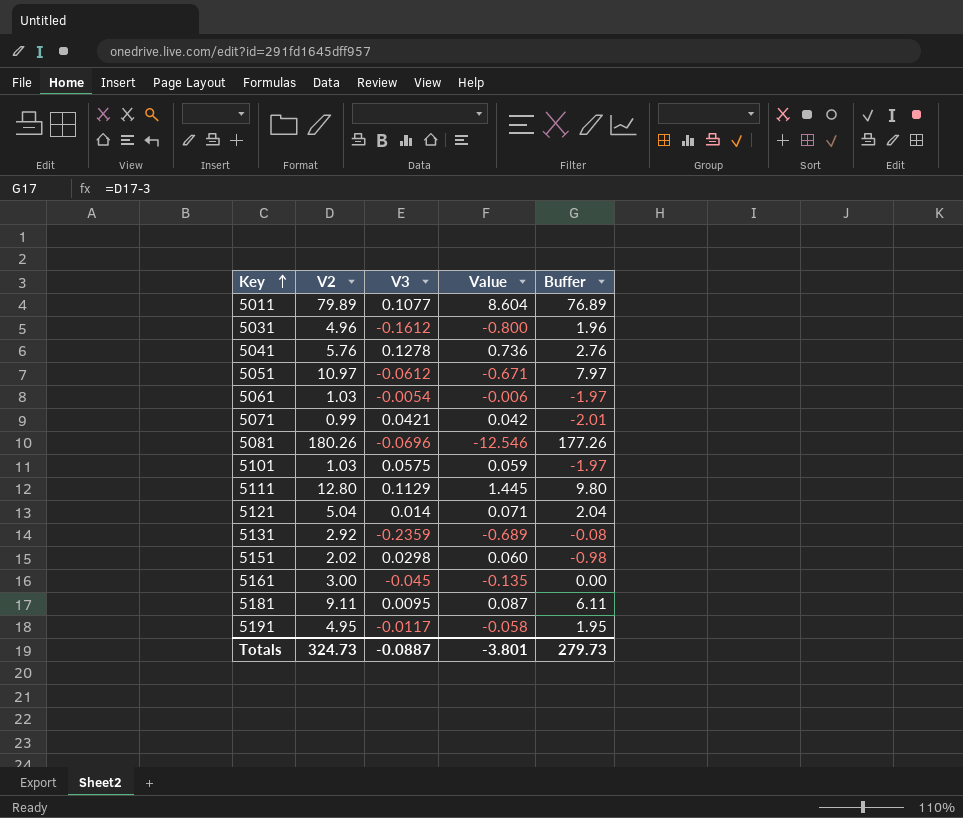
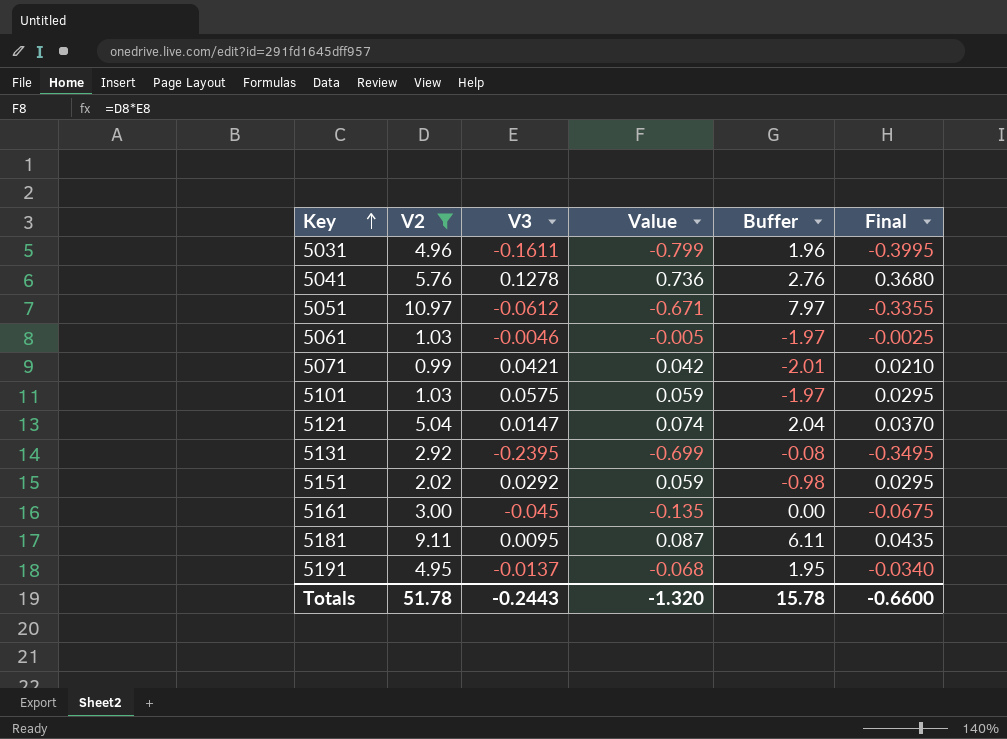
filter: none -> V2 <= 10.97
column Final | formula: none -> [Value] * 0.5
5031 | V3: -0.1612 -> -0.1611
5031 | Value: -0.800 -> -0.799
5061 | V3: -0.0054 -> -0.0046
5061 | Value: -0.006 -> -0.005
5121 | V3: 0.014 -> 0.0147
5121 | Value: 0.071 -> 0.074
5131 | V3: -0.2359 -> -0.2395
5131 | Value: -0.689 -> -0.699
5151 | V3: 0.0298 -> 0.0292
5151 | Value: 0.060 -> 0.059
5191 | V3: -0.0117 -> -0.0137
5191 | Value: -0.058 -> -0.068
Totals | V2: 324.73 -> 51.78
Totals | V3: -0.0887 -> -0.2443
Totals | Value: -3.801 -> -1.320
Totals | Buffer: 279.73 -> 15.78

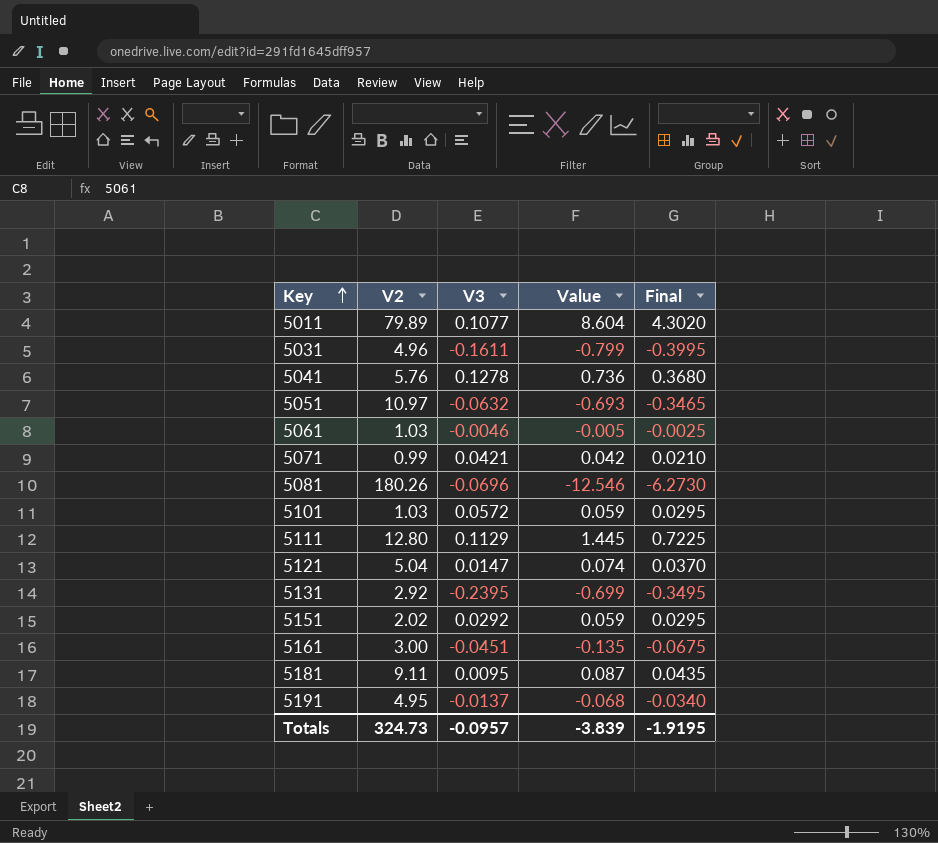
filter: V2 <= 10.97 -> none
column Buffer | formula: [V2] - 3 -> none
5051 | V3: -0.0612 -> -0.0632
5051 | Value: -0.671 -> -0.693
5051 | Final: -0.3355 -> -0.3465
5101 | V3: 0.0575 -> 0.0572
5161 | V3: -0.045 -> -0.0451
Totals | V2: 51.78 -> 324.73
Totals | V3: -0.2443 -> -0.0957
Totals | Value: -1.320 -> -3.839
Totals | Final: -0.6600 -> -1.9195

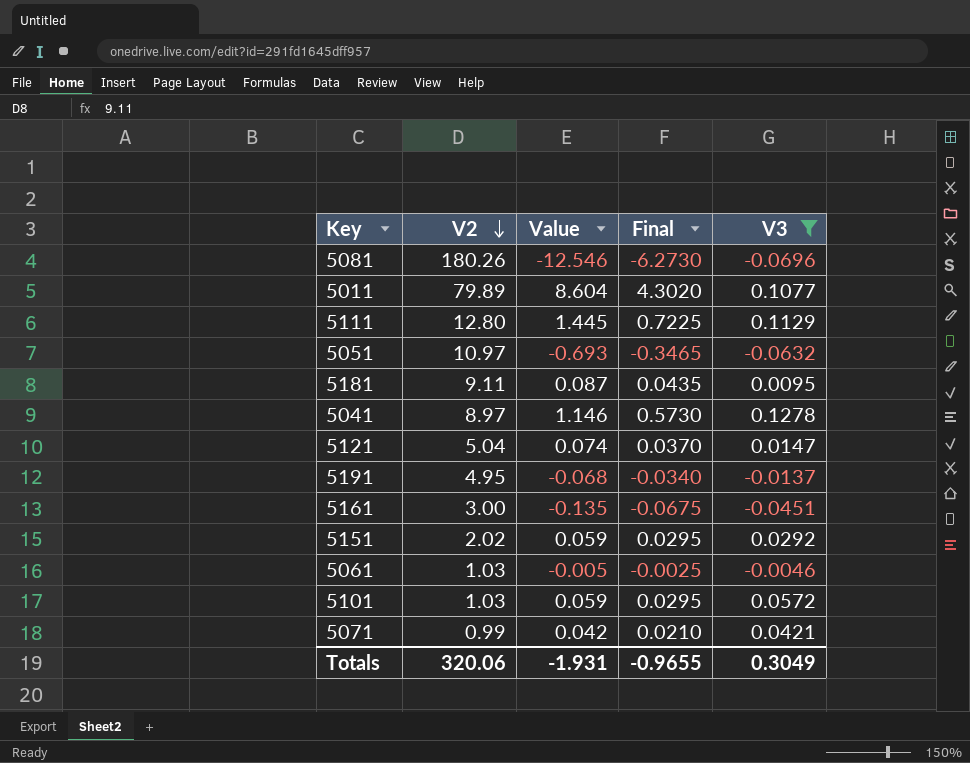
filter: none -> V3 >= -0.0696
row order: Key ascending -> V2 descending
column V3 | position: 3 -> 5
5041 | V2: 5.76 -> 8.97
5041 | Value: 0.736 -> 1.146
5041 | Final: 0.3680 -> 0.5730
Totals | V2: 324.73 -> 320.06
Totals | Value: -3.839 -> -1.931
Totals | Final: -1.9195 -> -0.9655
Totals | V3: -0.0957 -> 0.3049

